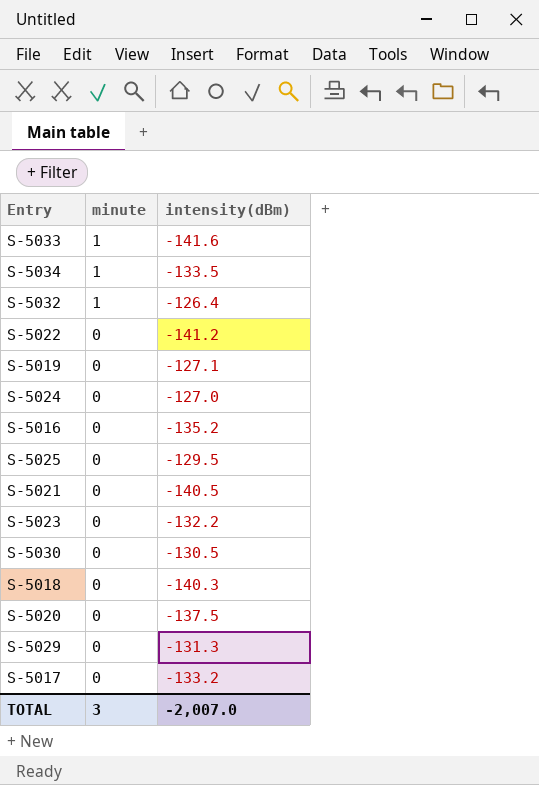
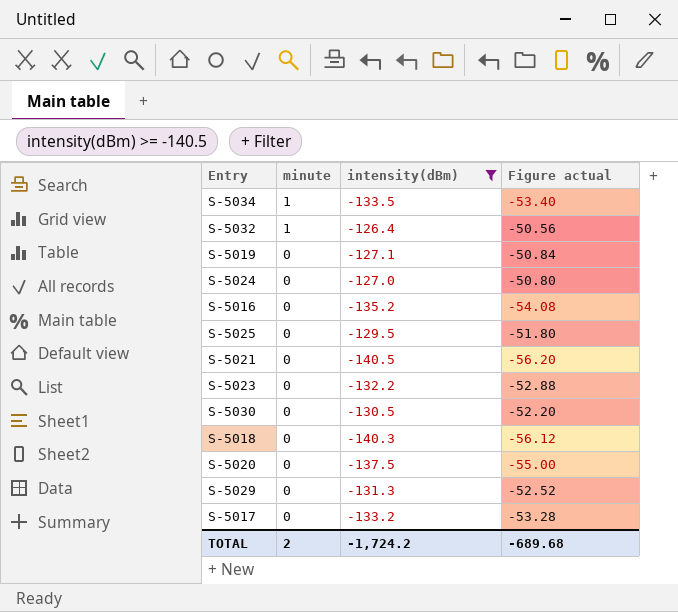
filter: none -> intensity(dBm) >= -140.5
column Figure actual | formula: none -> [intensity(dBm)] * 0.4
TOTAL | minute: 3 -> 2
TOTAL | intensity(dBm): -2,007.0 -> -1,724.2

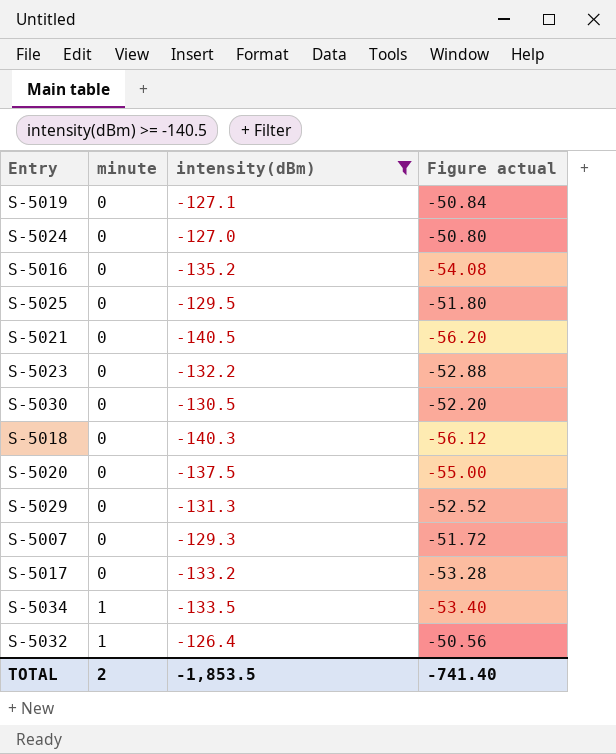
row order: minute descending -> minute ascending
row S-5007: none -> 0 | -129.3 | -51.72
TOTAL | intensity(dBm): -1,724.2 -> -1,853.5
TOTAL | Figure actual: -689.68 -> -741.40

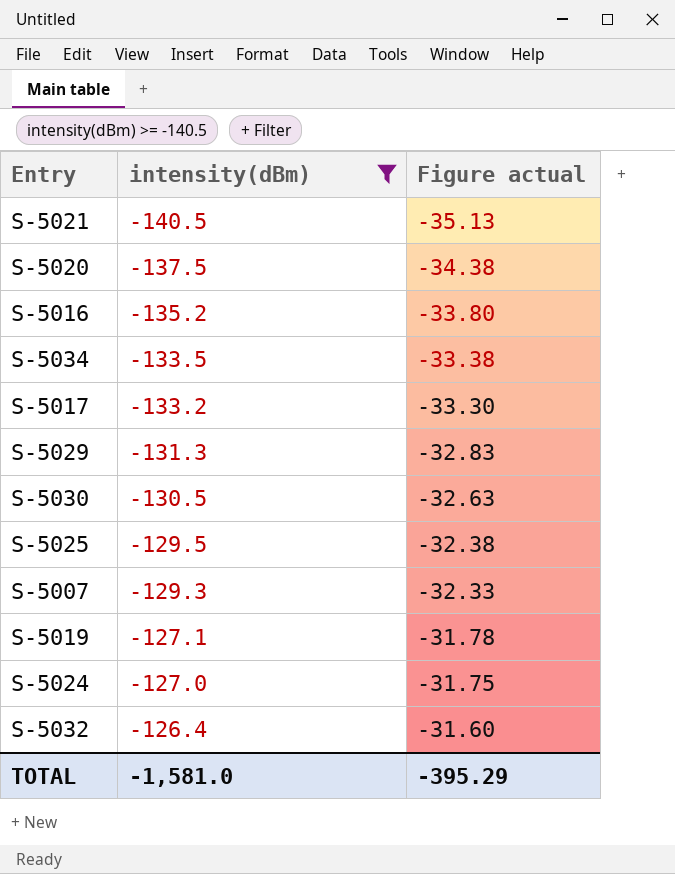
row order: minute ascending -> intensity(dBm) ascending
column minute | position: 2 -> none
column Figure actual | formula: [intensity(dBm)] * 0.4 -> [intensity(dBm)] * 0.25
row S-5023: 0 | -132.2 | -52.88 -> none
row S-5018: 0 | -140.3 | -56.12 -> none
TOTAL | intensity(dBm): -1,853.5 -> -1,581.0
TOTAL | Figure actual: -741.40 -> -395.29

